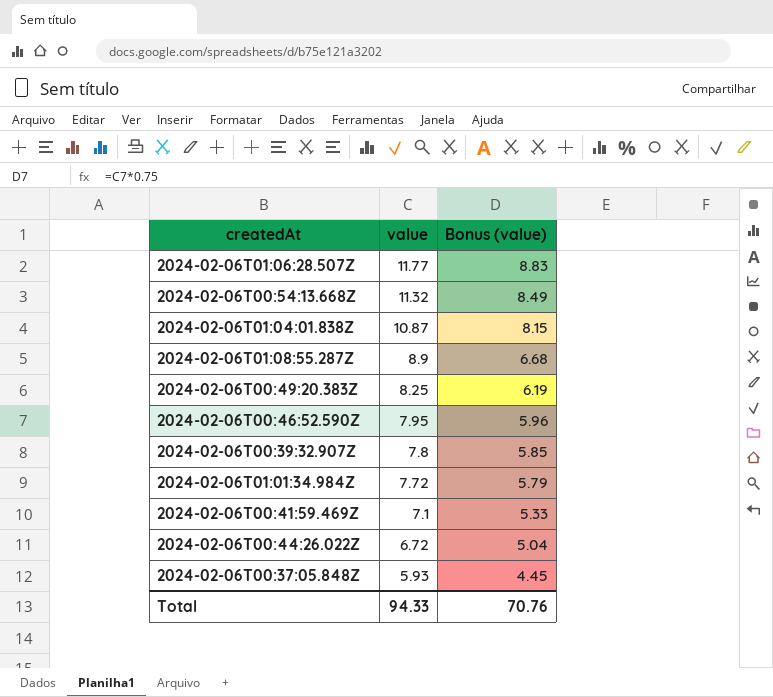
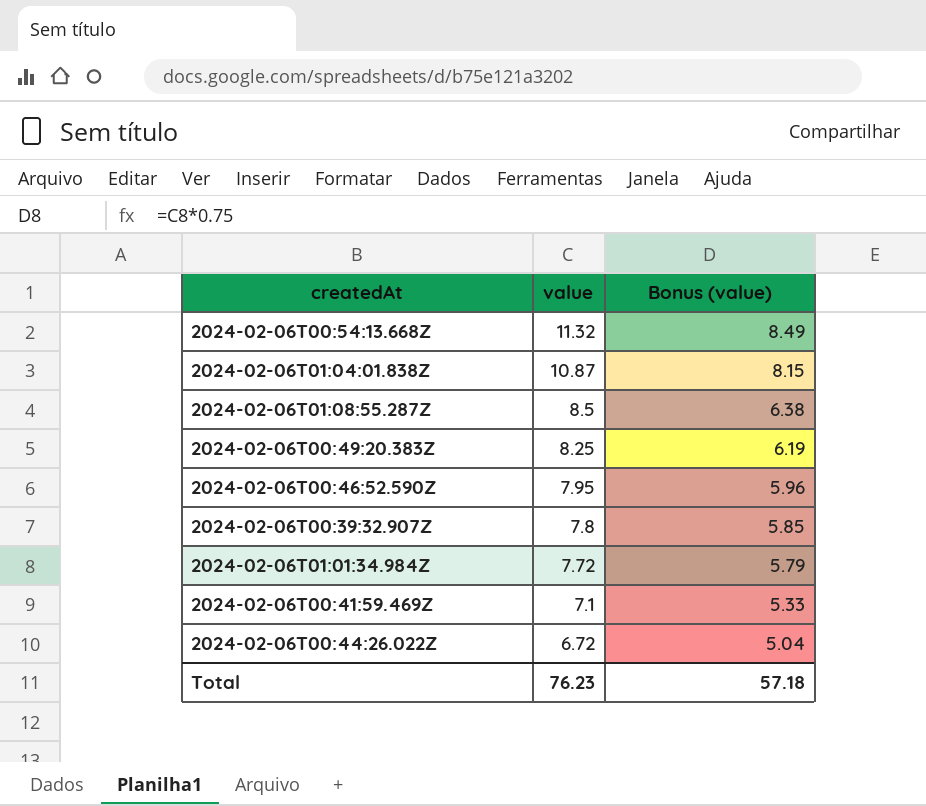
row 2024-02-06T01:06:28.507Z: 11.77 | 8.83 -> none
row 2024-02-06T00:37:05.848Z: 5.93 | 4.45 -> none
2024-02-06T01:08:55.287Z | value: 8.9 -> 8.5
2024-02-06T01:08:55.287Z | Bonus (value): 6.68 -> 6.38
Total | value: 94.33 -> 76.23
Total | Bonus (value): 70.76 -> 57.18

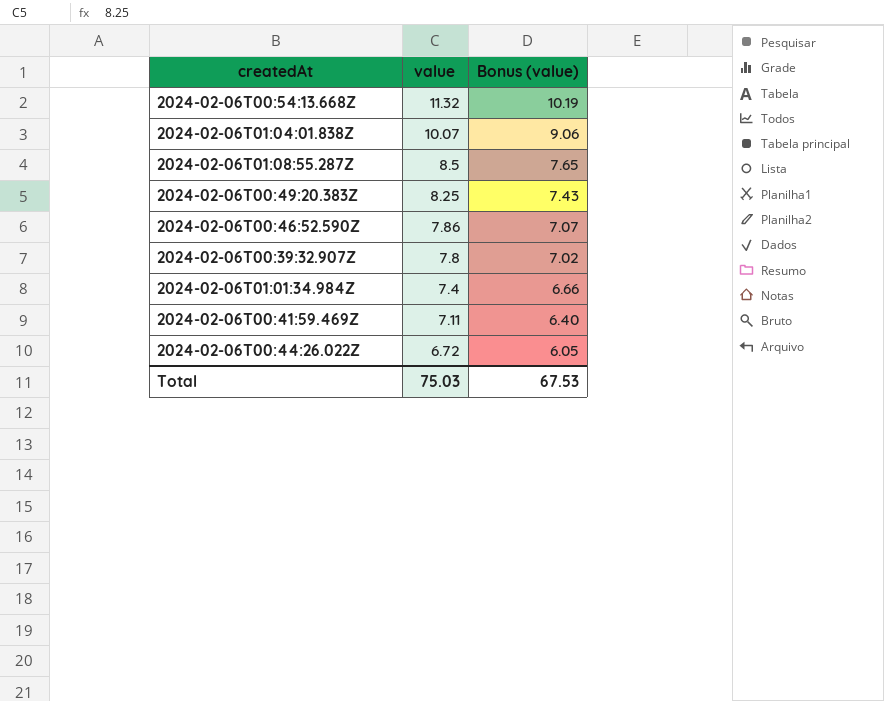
column Bonus (value) | formula: [value] * 0.75 -> [value] * 0.9
2024-02-06T01:04:01.838Z | value: 10.87 -> 10.07
2024-02-06T00:46:52.590Z | value: 7.95 -> 7.86
2024-02-06T01:01:34.984Z | value: 7.72 -> 7.4
2024-02-06T00:41:59.469Z | value: 7.1 -> 7.11
Total | value: 76.23 -> 75.03
Total | Bonus (value): 57.18 -> 67.53

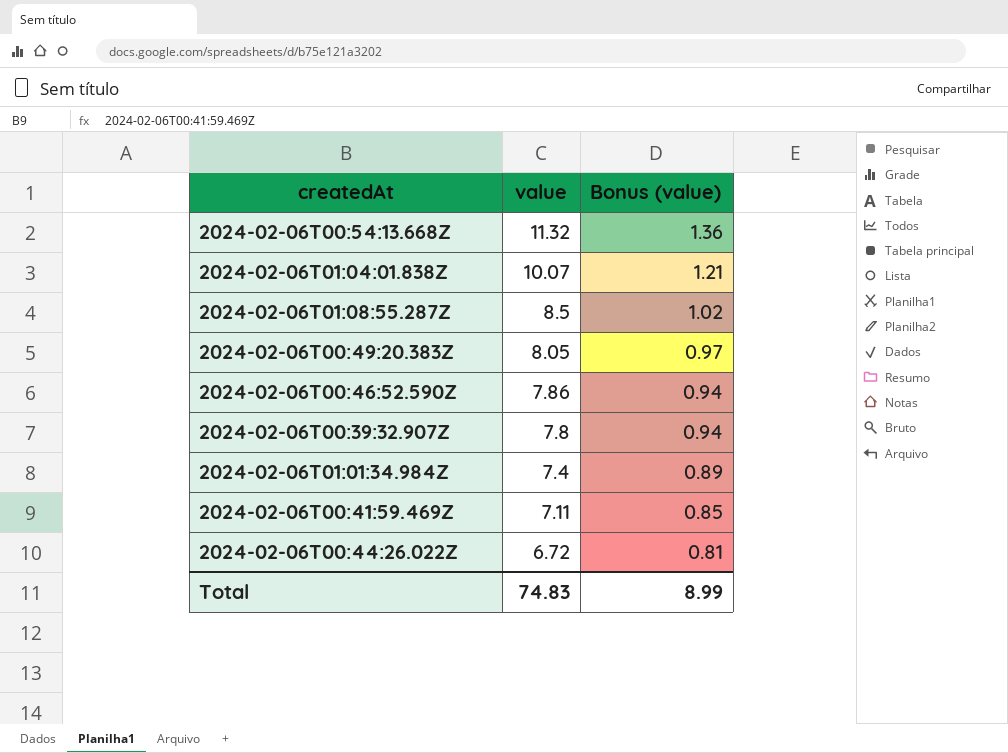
column Bonus (value) | formula: [value] * 0.9 -> [value] * 0.12
2024-02-06T00:49:20.383Z | value: 8.25 -> 8.05
Total | value: 75.03 -> 74.83
Total | Bonus (value): 67.53 -> 8.99

